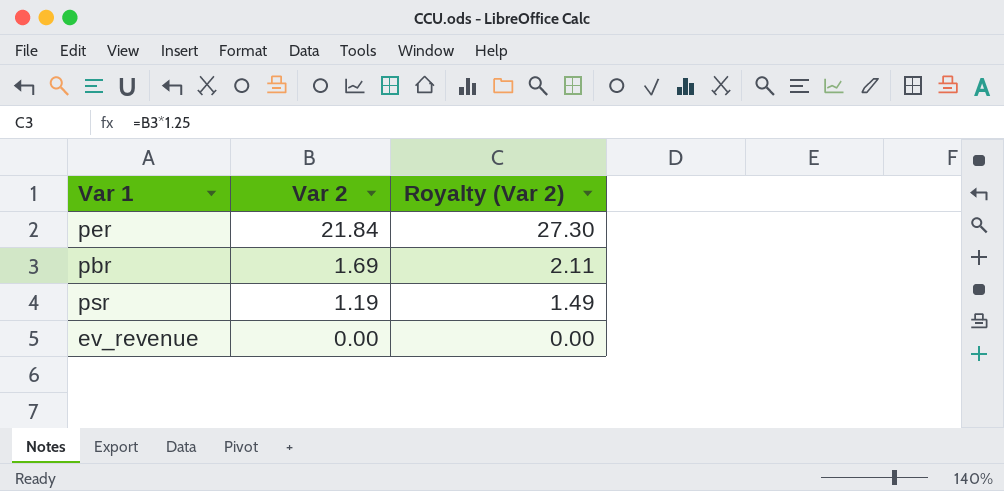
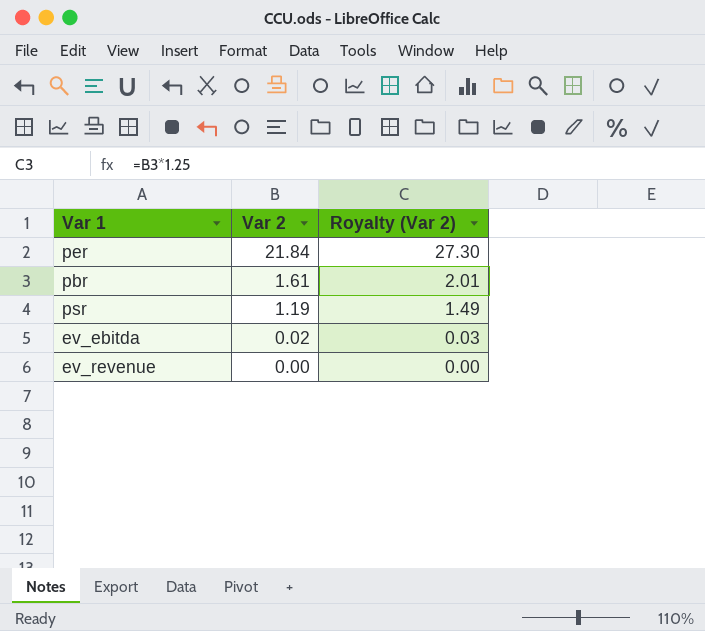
pbr | Var 2: 1.69 -> 1.61
pbr | Royalty (Var 2): 2.11 -> 2.01
row ev_ebitda: none -> 0.02 | 0.03

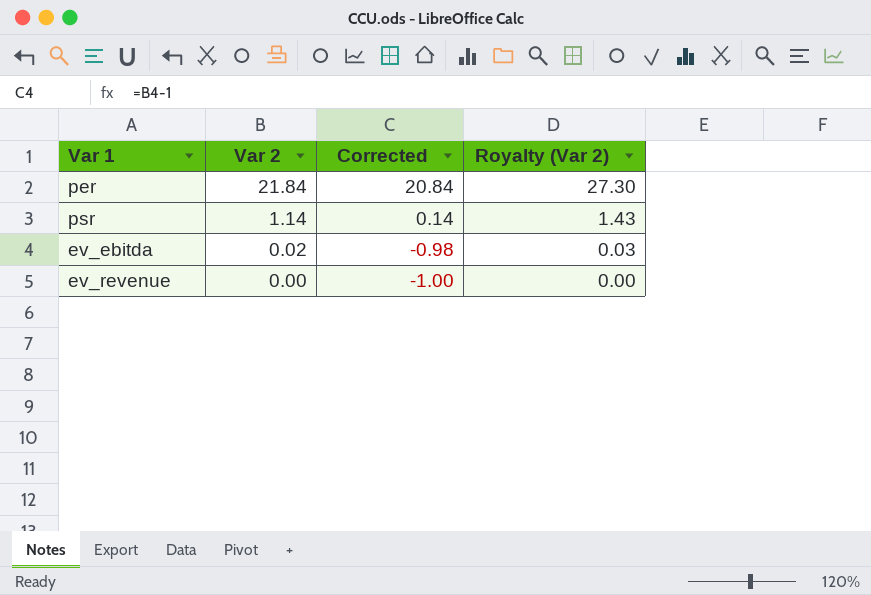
column Corrected | formula: none -> [Var 2] - 1
row pbr: 1.61 | 2.01 -> none
psr | Var 2: 1.19 -> 1.14
psr | Royalty (Var 2): 1.49 -> 1.43

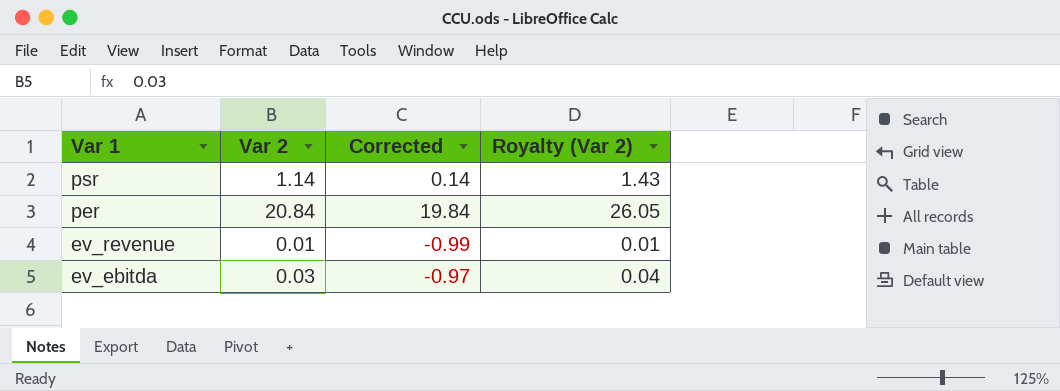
row order: Var 2 descending -> Var 1 descending
per | Var 2: 21.84 -> 20.84
per | Corrected: 20.84 -> 19.84
per | Royalty (Var 2): 27.30 -> 26.05
ev_revenue | Var 2: 0.00 -> 0.01
ev_revenue | Corrected: -1.00 -> -0.99
ev_revenue | Royalty (Var 2): 0.00 -> 0.01
ev_ebitda | Var 2: 0.02 -> 0.03
ev_ebitda | Corrected: -0.98 -> -0.97
ev_ebitda | Royalty (Var 2): 0.03 -> 0.04

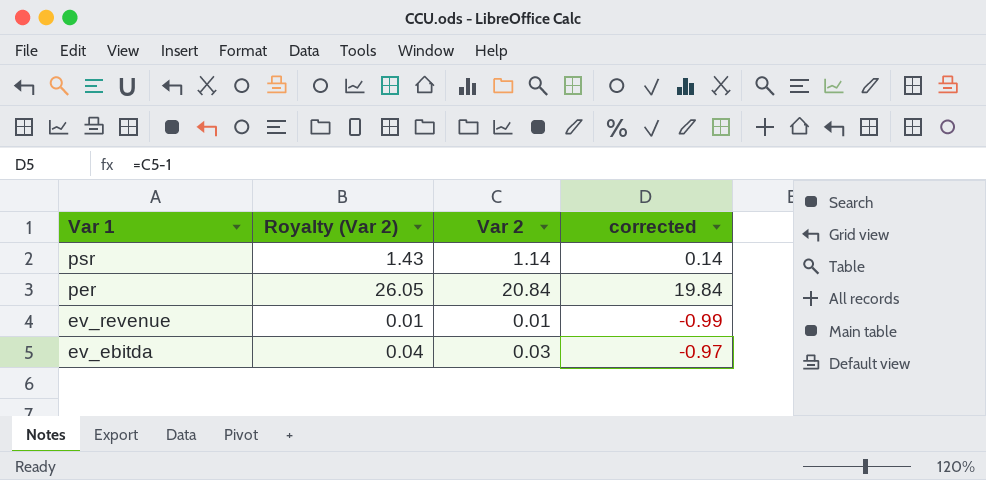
column Royalty (Var 2) | position: 4 -> 2
column name: Corrected -> corrected

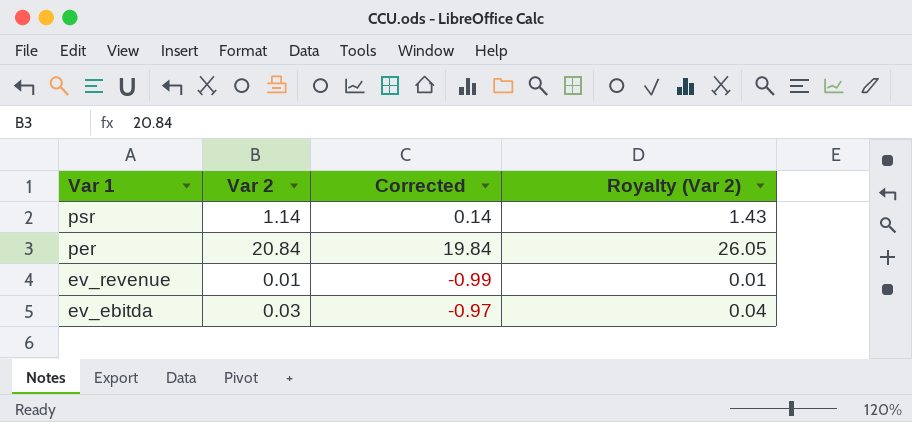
column name: corrected -> Corrected
column Royalty (Var 2) | position: 2 -> 4

